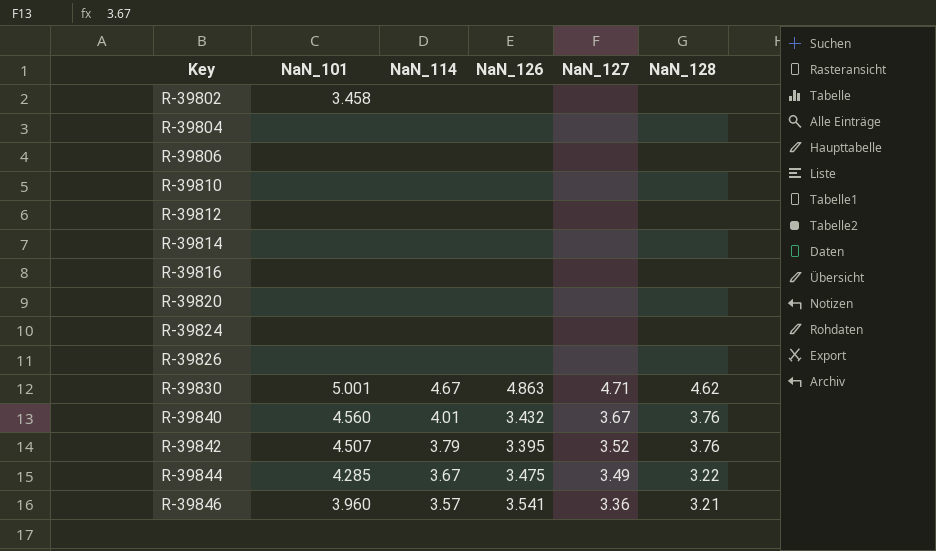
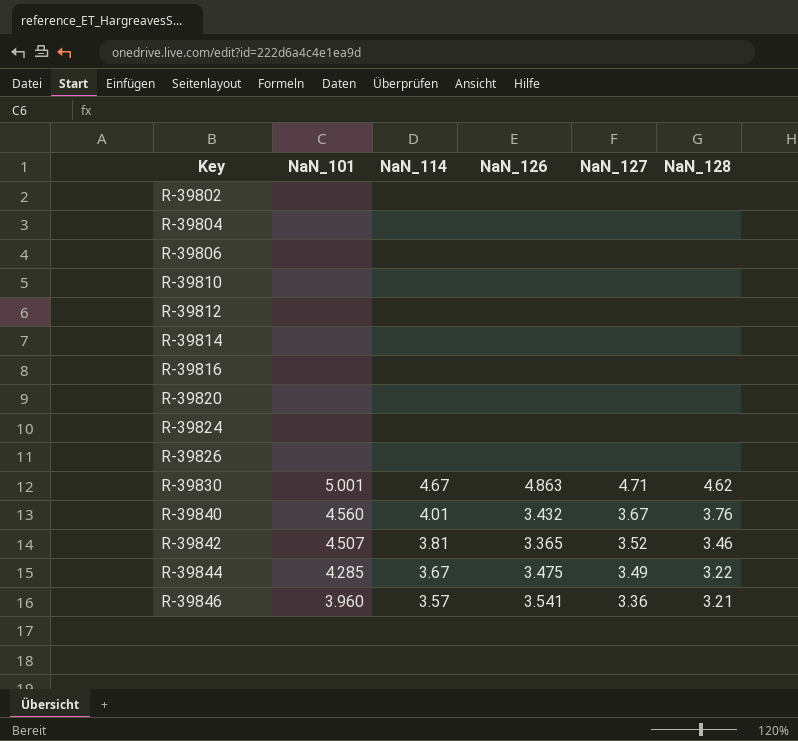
R-39802 | NaN_101: 3.458 -> none
R-39842 | NaN_114: 3.79 -> 3.81
R-39842 | NaN_126: 3.395 -> 3.365
R-39842 | NaN_128: 3.76 -> 3.46

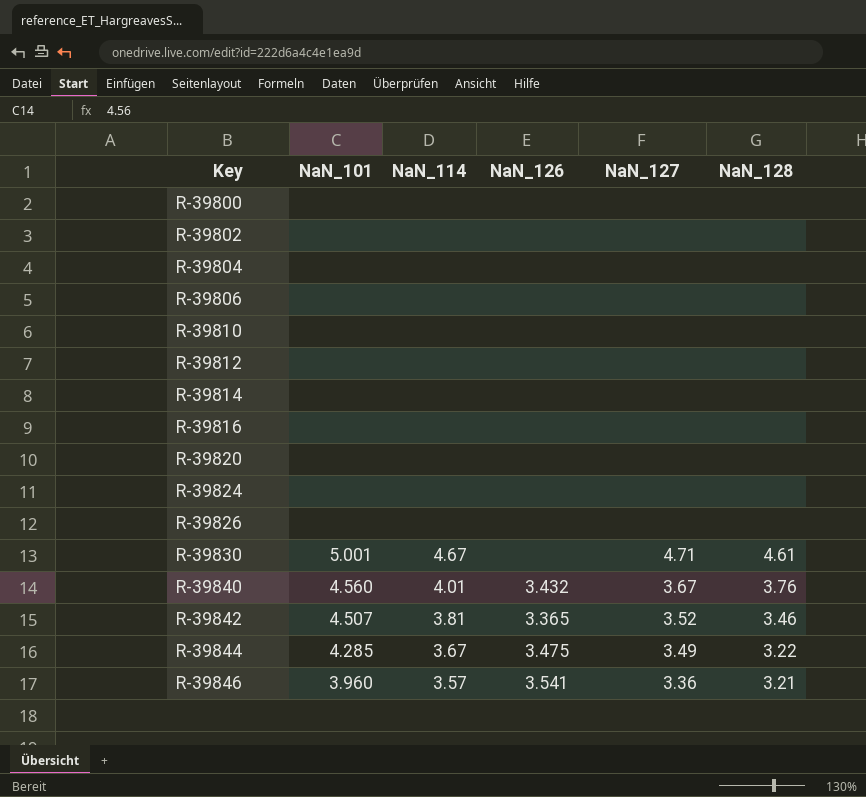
row R-39800: none -> none | none | none | none | none
R-39830 | NaN_126: 4.863 -> none
R-39830 | NaN_128: 4.62 -> 4.61

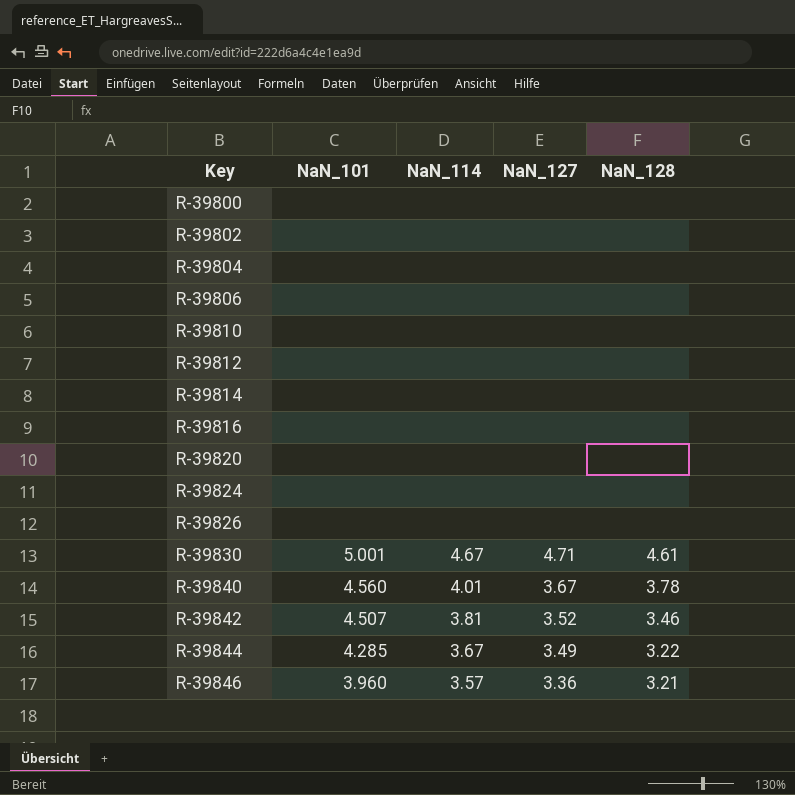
column NaN_126 | position: 4 -> none
R-39840 | NaN_128: 3.76 -> 3.78

